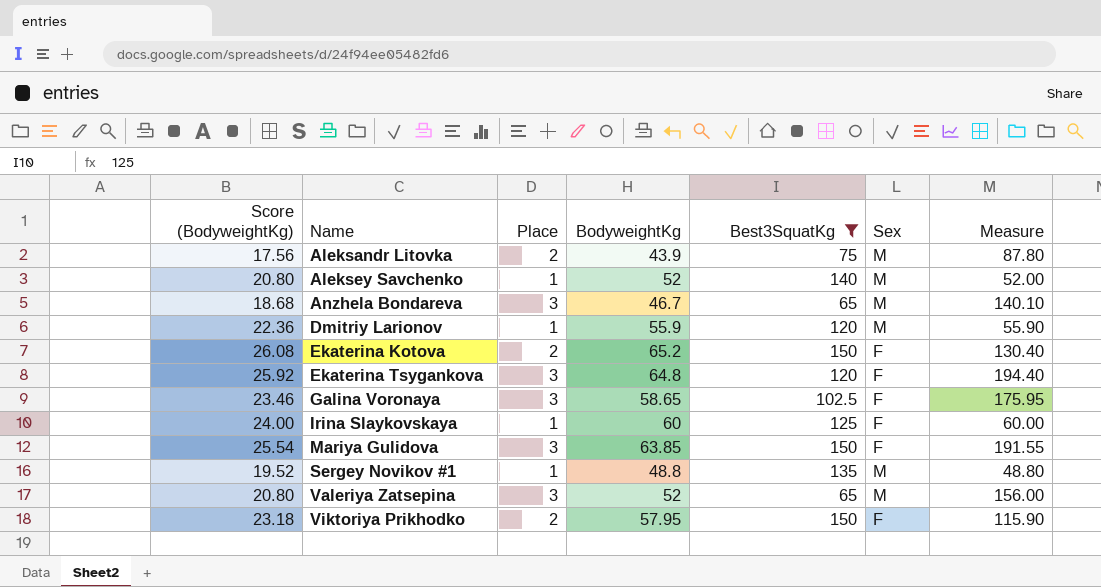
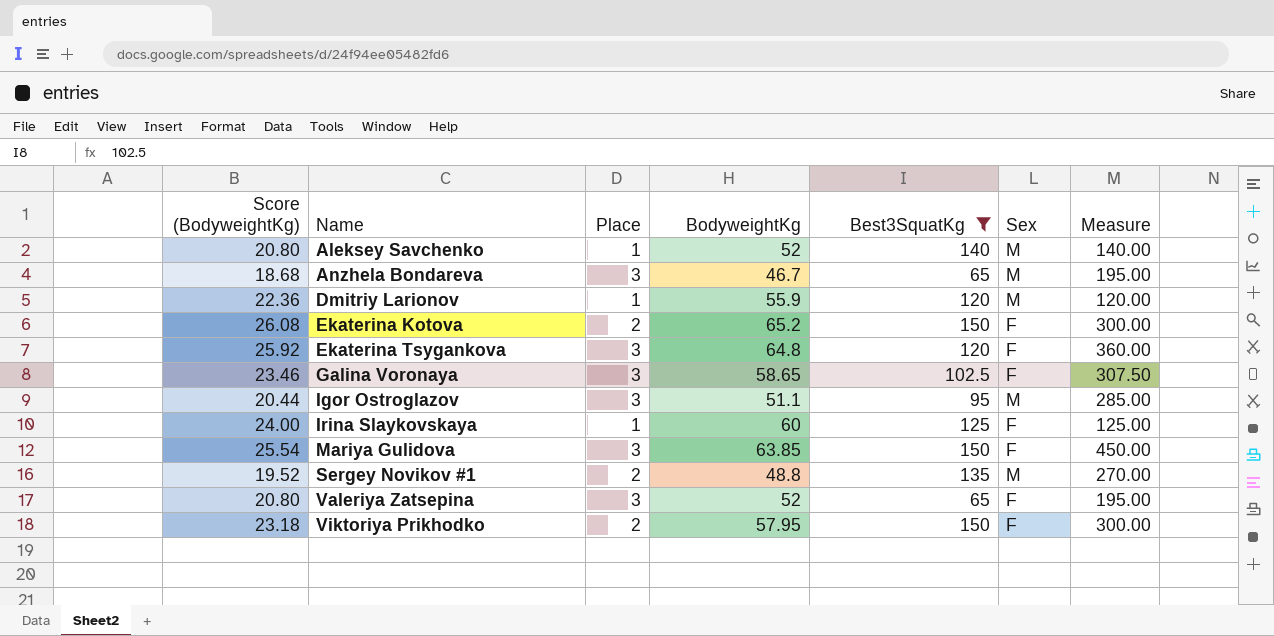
column Measure | formula: [Place] * [BodyweightKg] -> [Place] * [Best3SquatKg]
row Aleksandr Litovka: 17.56 | 2 | 43.9 | 75 | M | 87.80 -> none
row Igor Ostroglazov: none -> 20.44 | 3 | 51.1 | 95 | M | 285.00
Sergey Novikov #1 | Place: 1 -> 2
Valeriya Zatsepina | Sex: M -> F

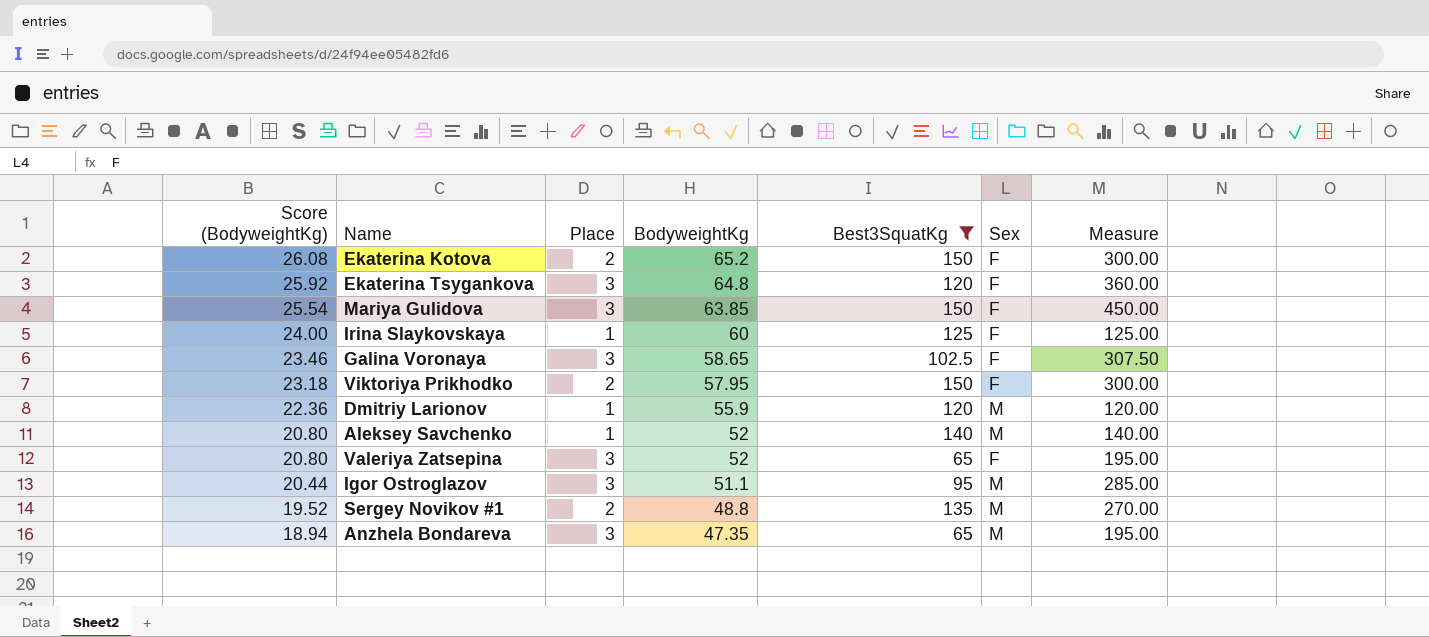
row order: Name ascending -> Score (BodyweightKg) descending
Anzhela Bondareva | Score (BodyweightKg): 18.68 -> 18.94
Anzhela Bondareva | BodyweightKg: 46.7 -> 47.35

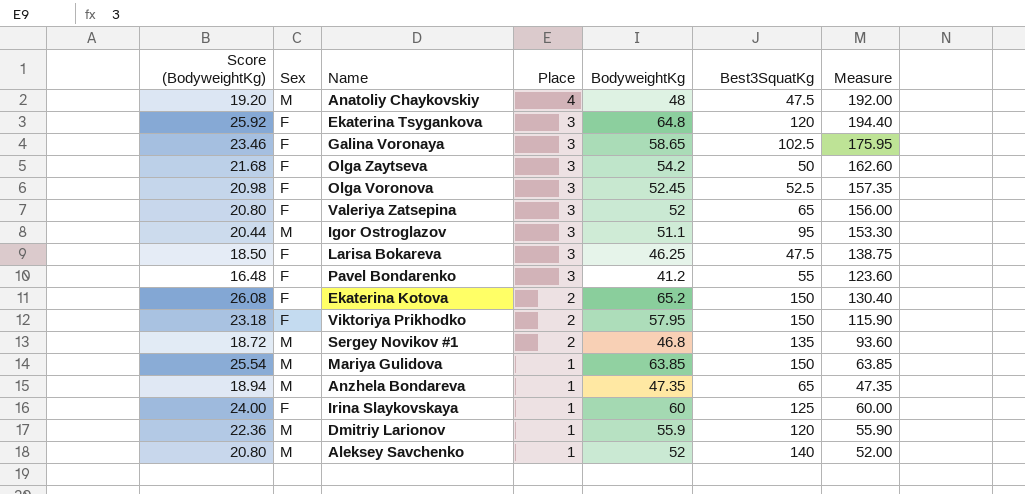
filter: Best3SquatKg >= 65 -> none
row order: Score (BodyweightKg) descending -> Place descending
column Sex | position: 6 -> 2
column Measure | formula: [Place] * [Best3SquatKg] -> [Place] * [BodyweightKg]
Sergey Novikov #1 | Score (BodyweightKg): 19.52 -> 18.72
Sergey Novikov #1 | BodyweightKg: 48.8 -> 46.8
Mariya Gulidova | Sex: F -> M
Mariya Gulidova | Place: 3 -> 1
Anzhela Bondareva | Place: 3 -> 1

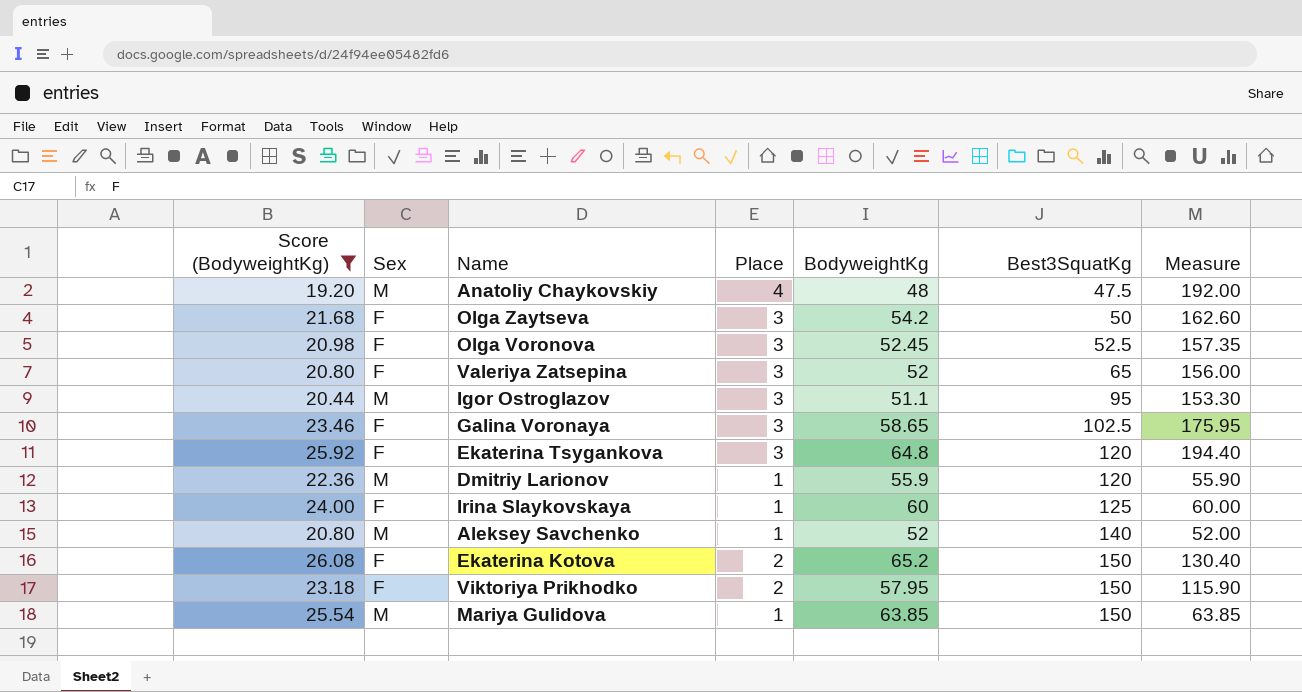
filter: none -> Score (BodyweightKg) >= 19.20
row order: Place descending -> Best3SquatKg ascending

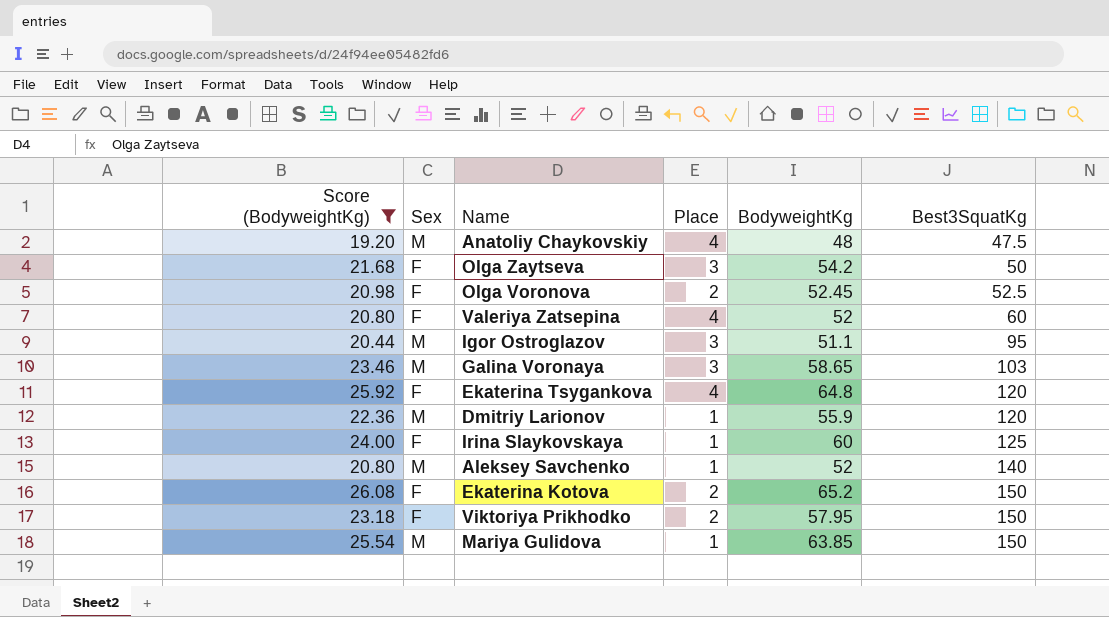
column Measure | formula: [Place] * [BodyweightKg] -> none
Olga Voronova | Place: 3 -> 2
Valeriya Zatsepina | Place: 3 -> 4
Valeriya Zatsepina | Best3SquatKg: 65 -> 60
Galina Voronaya | Sex: F -> M
Galina Voronaya | Best3SquatKg: 102.5 -> 103
Ekaterina Tsygankova | Place: 3 -> 4

